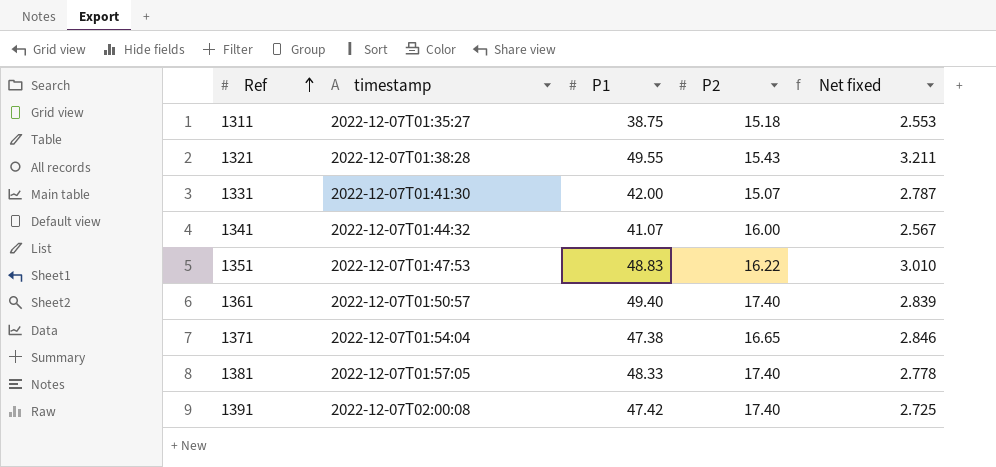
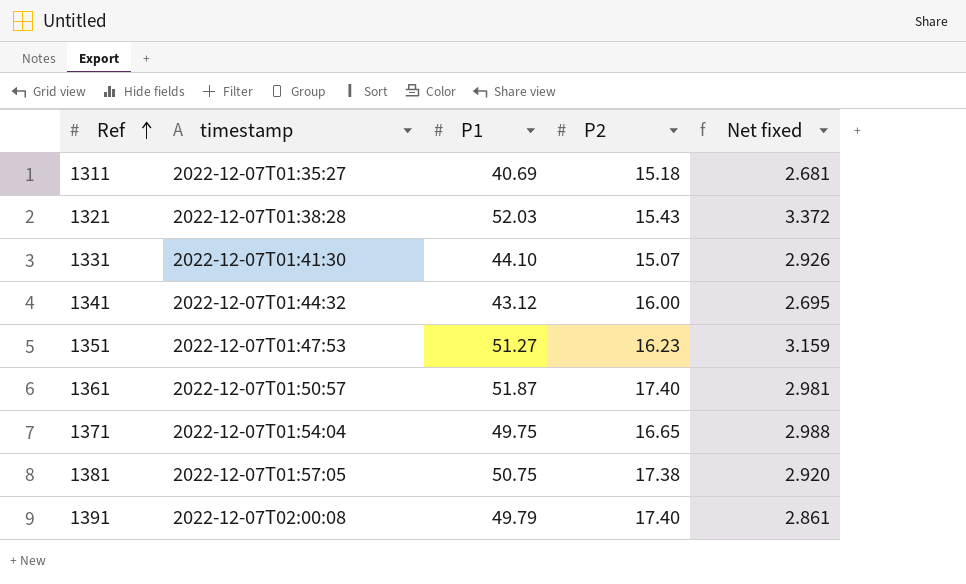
1311 | P1: 38.75 -> 40.69
1311 | Net fixed: 2.553 -> 2.681
1321 | P1: 49.55 -> 52.03
1321 | Net fixed: 3.211 -> 3.372
1331 | P1: 42.00 -> 44.10
1331 | Net fixed: 2.787 -> 2.926
1341 | P1: 41.07 -> 43.12
1341 | Net fixed: 2.567 -> 2.695
1351 | P1: 48.83 -> 51.27
1351 | P2: 16.22 -> 16.23
1351 | Net fixed: 3.010 -> 3.159
1361 | P1: 49.40 -> 51.87
1361 | Net fixed: 2.839 -> 2.981
1371 | P1: 47.38 -> 49.75
1371 | Net fixed: 2.846 -> 2.988
1381 | P1: 48.33 -> 50.75
1381 | P2: 17.40 -> 17.38
1381 | Net fixed: 2.778 -> 2.920
1391 | P1: 47.42 -> 49.79
1391 | Net fixed: 2.725 -> 2.861

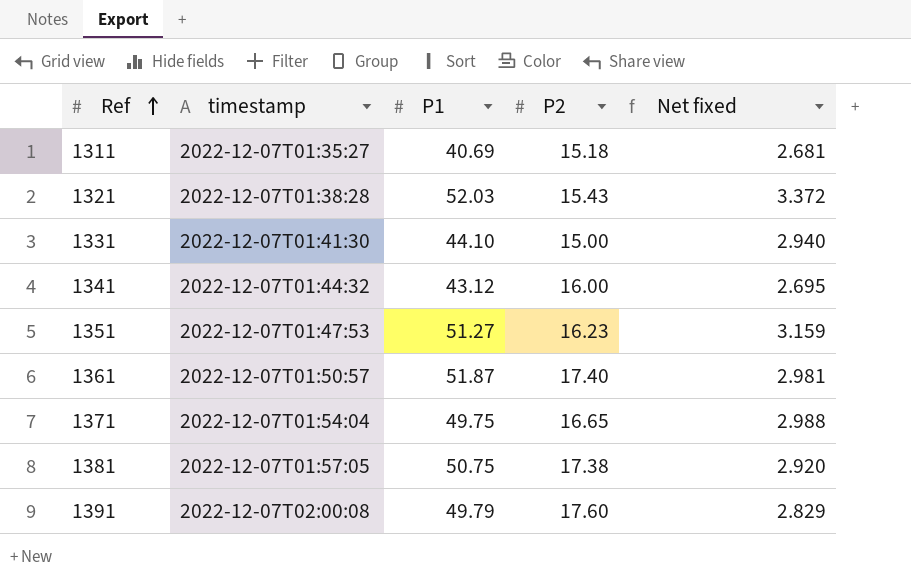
1331 | P2: 15.07 -> 15.00
1331 | Net fixed: 2.926 -> 2.940
1391 | P2: 17.40 -> 17.60
1391 | Net fixed: 2.861 -> 2.829

